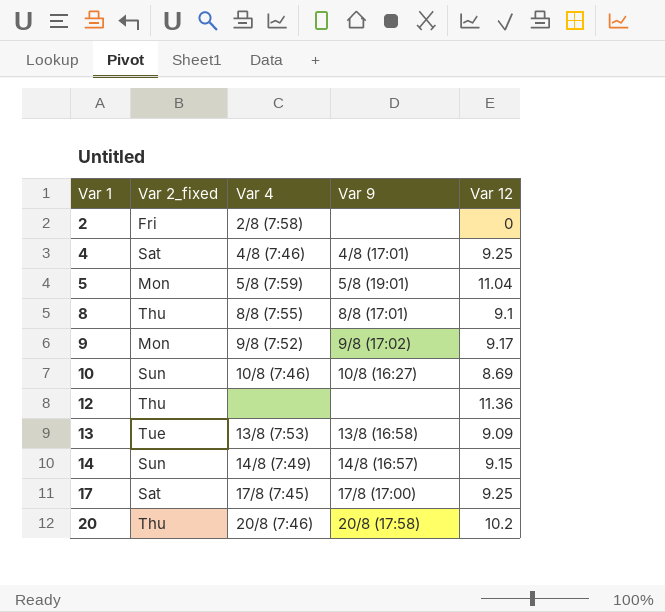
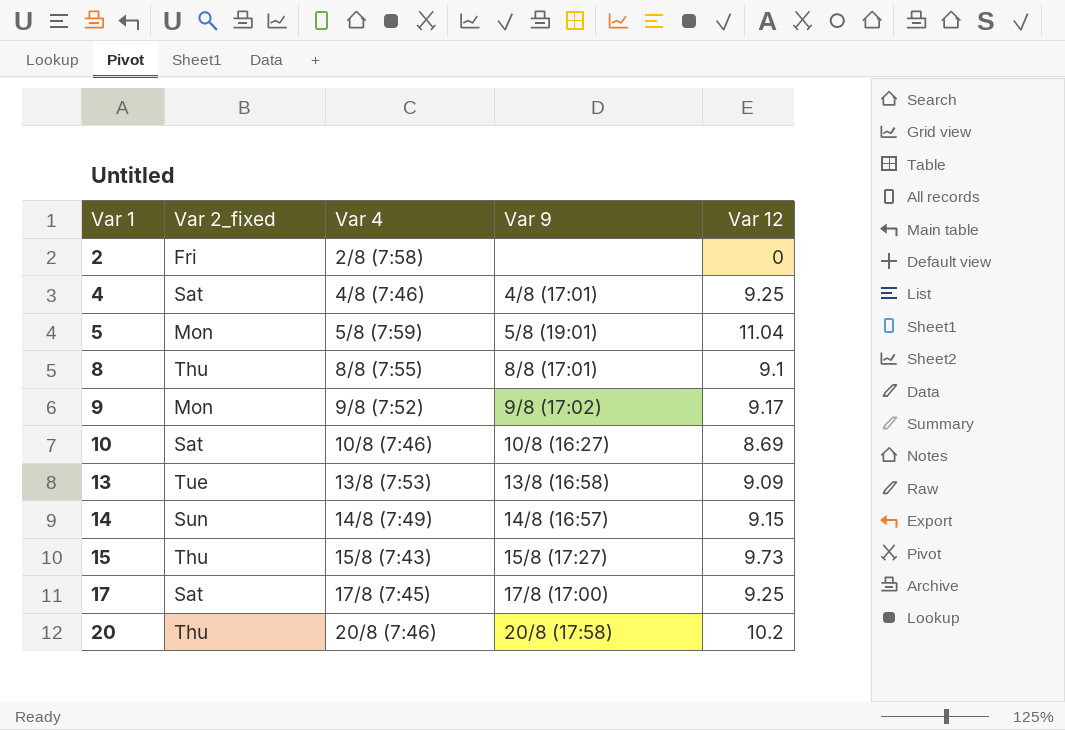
row 12: Thu | none | none | 11.36 -> none
10 | Var 2_fixed: Sun -> Sat
row 15: none -> Thu | 15/8 (7:43) | 15/8 (17:27) | 9.73

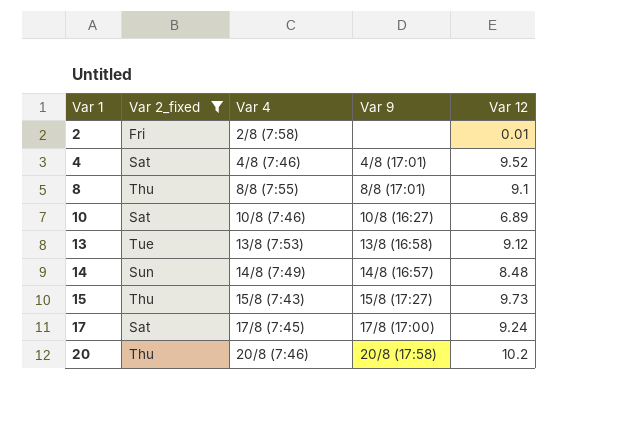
filter: none -> Var 2_fixed != Mon
2 | Var 12: 0 -> 0.01
4 | Var 12: 9.25 -> 9.52
10 | Var 12: 8.69 -> 6.89
13 | Var 12: 9.09 -> 9.12
14 | Var 12: 9.15 -> 8.48
17 | Var 12: 9.25 -> 9.24

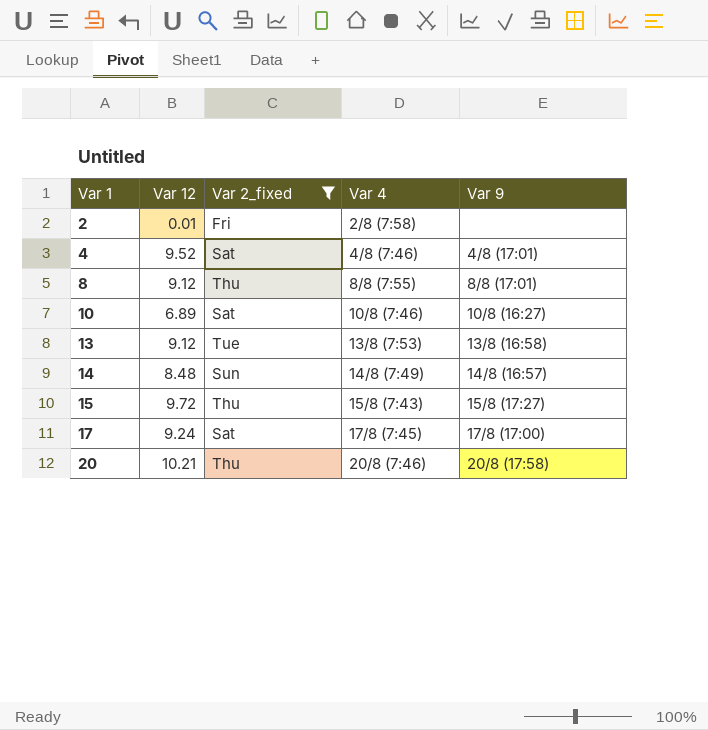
column Var 12 | position: 5 -> 2
8 | Var 12: 9.1 -> 9.12
15 | Var 12: 9.73 -> 9.72
20 | Var 12: 10.2 -> 10.21

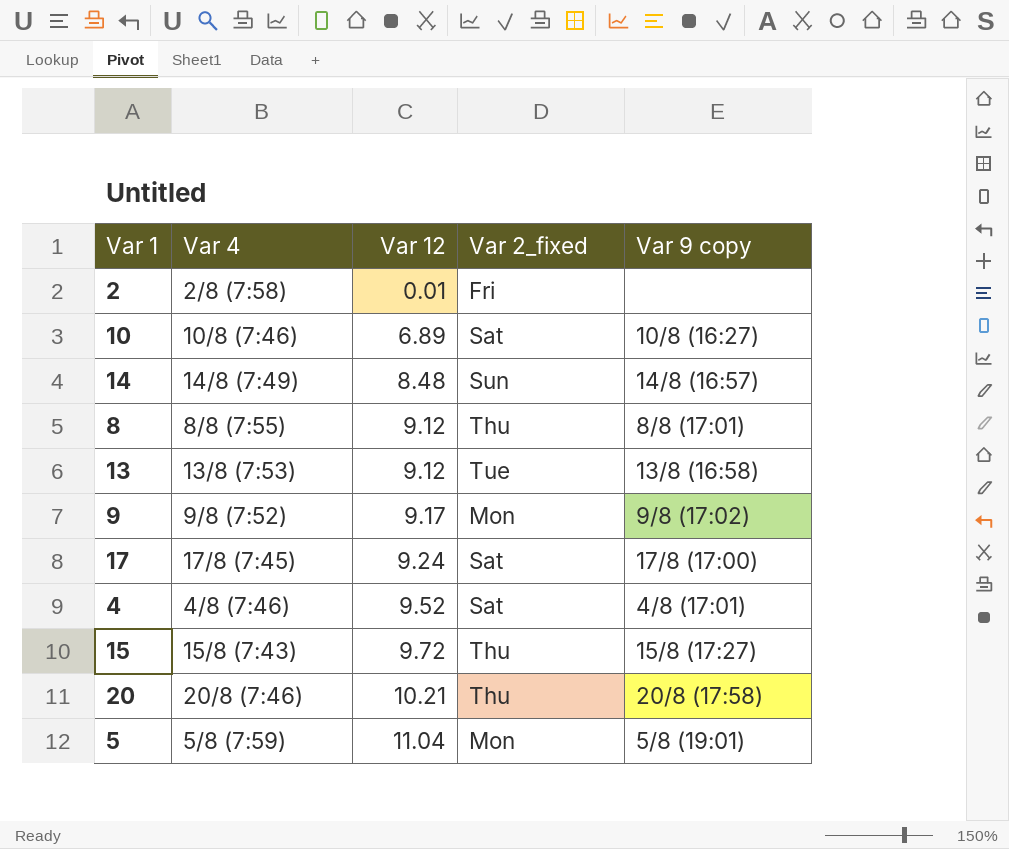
filter: Var 2_fixed != Mon -> none
row order: Var 1 ascending -> Var 12 ascending
column Var 4 | position: 4 -> 2
column name: Var 9 -> Var 9 copy

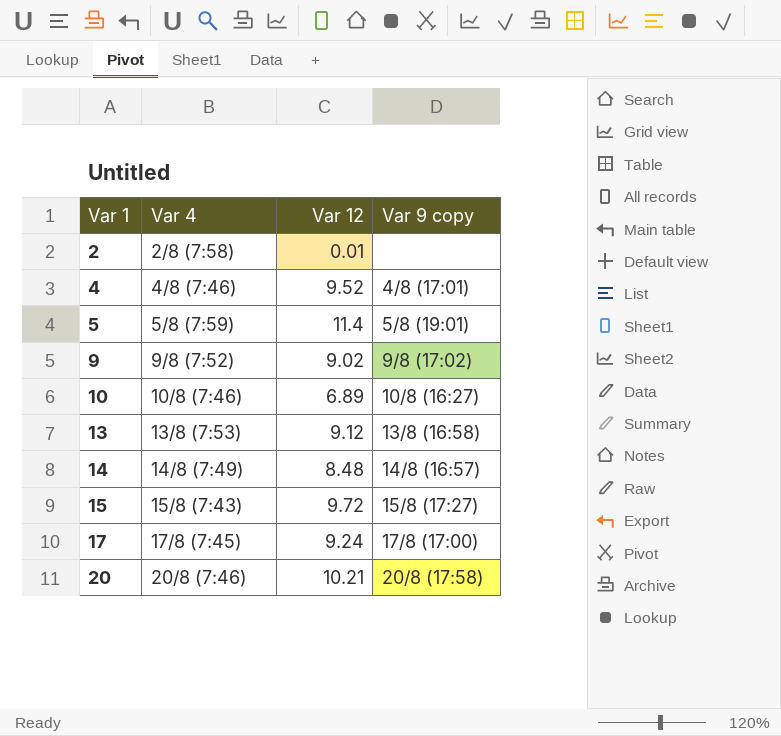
row order: Var 12 ascending -> Var 1 ascending
column Var 2_fixed | position: 4 -> none
row 8: 8/8 (7:55) | 9.12 | Thu | 8/8 (17:01) -> none
5 | Var 12: 11.04 -> 11.4
9 | Var 12: 9.17 -> 9.02

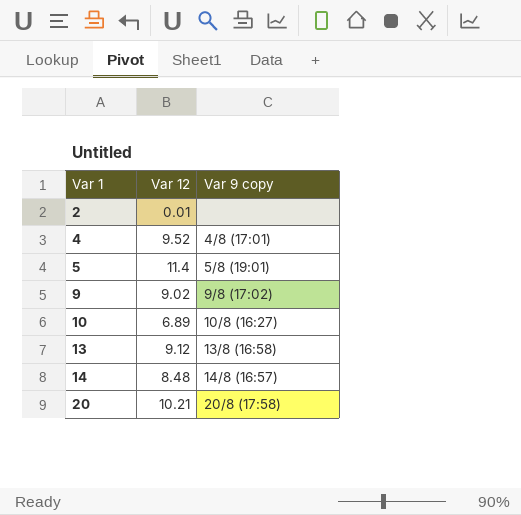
column Var 4 | position: 2 -> none
row 15: 15/8 (7:43) | 9.72 | 15/8 (17:27) -> none
row 17: 17/8 (7:45) | 9.24 | 17/8 (17:00) -> none

